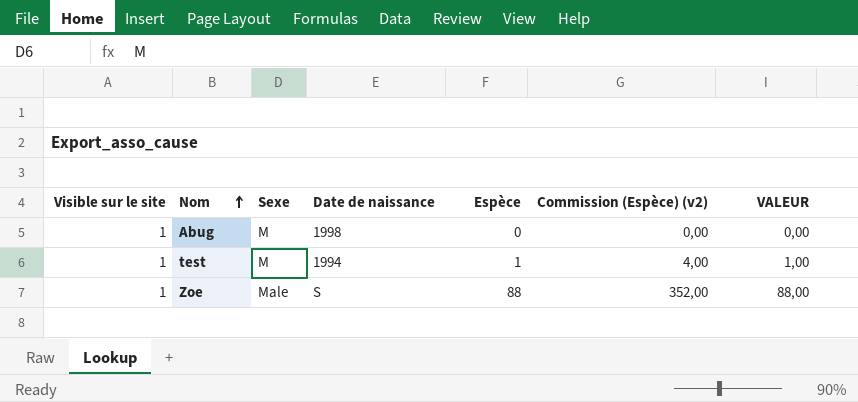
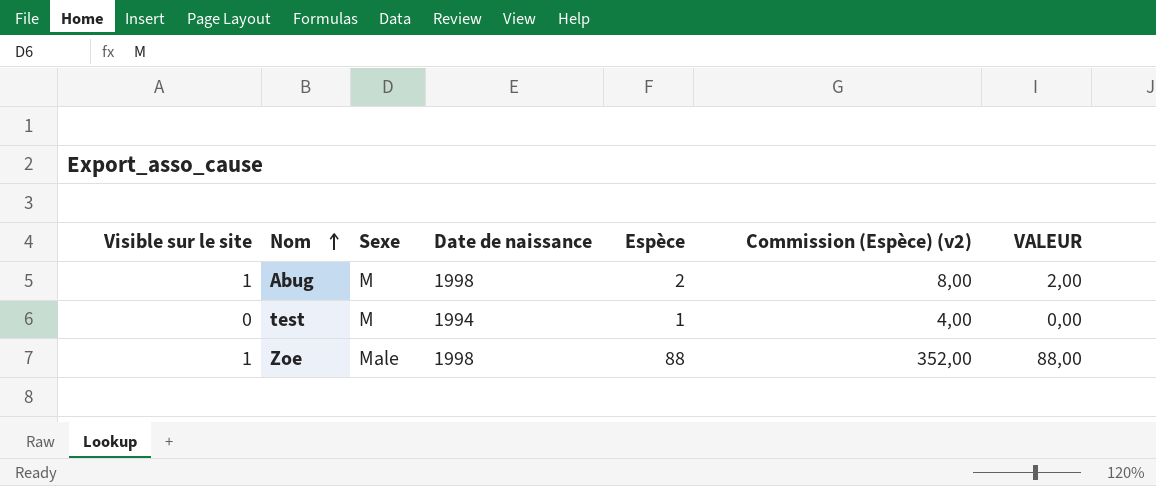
Abug | Espèce: 0 -> 2
Abug | Commission (Espèce) (v2): 0,00 -> 8,00
Abug | VALEUR: 0,00 -> 2,00
test | Visible sur le site: 1 -> 0
test | VALEUR: 1,00 -> 0,00
Zoe | Date de naissance: S -> 1998

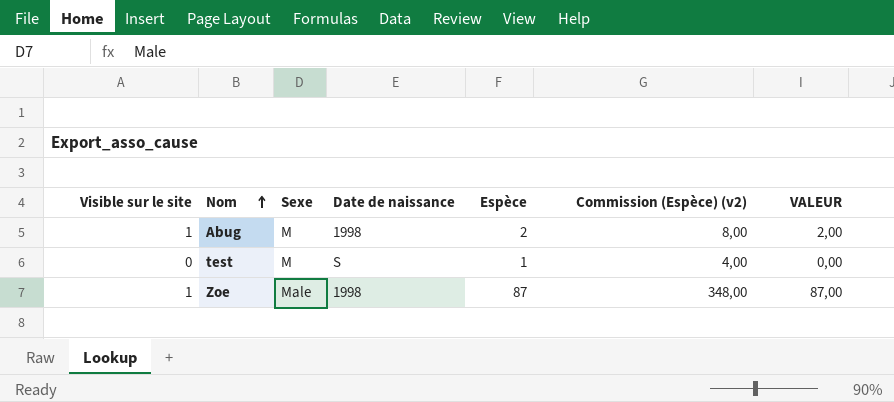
test | Date de naissance: 1994 -> S
Zoe | Espèce: 88 -> 87
Zoe | Commission (Espèce) (v2): 352,00 -> 348,00
Zoe | VALEUR: 88,00 -> 87,00

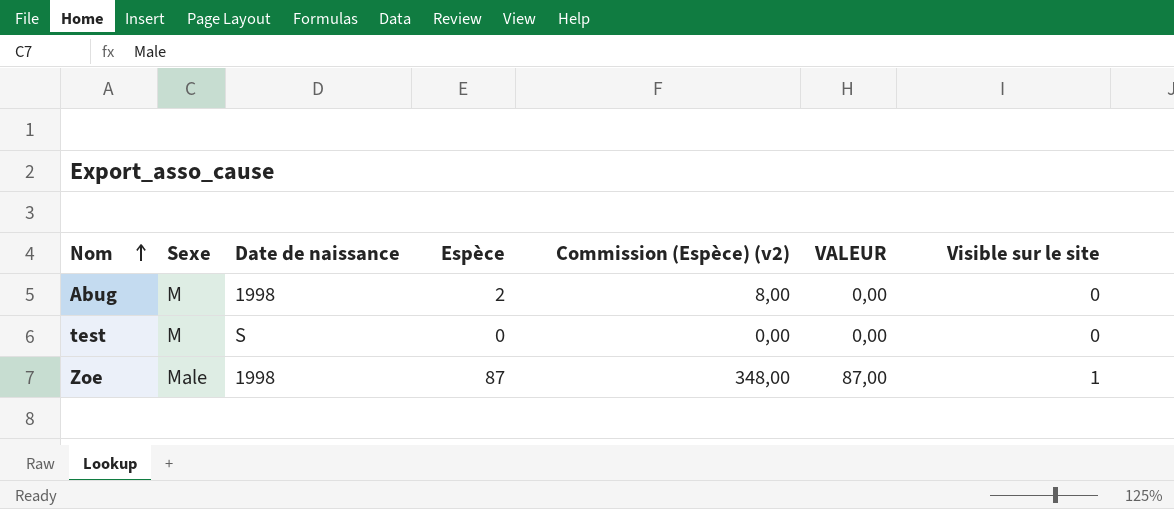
column Visible sur le site | position: 1 -> 7
Abug | VALEUR: 2,00 -> 0,00
Abug | Visible sur le site: 1 -> 0
test | Espèce: 1 -> 0
test | Commission (Espèce) (v2): 4,00 -> 0,00

